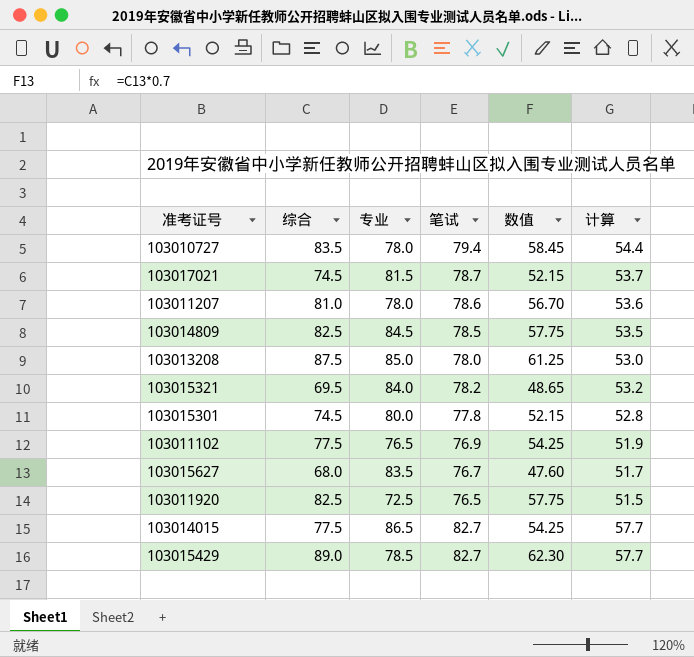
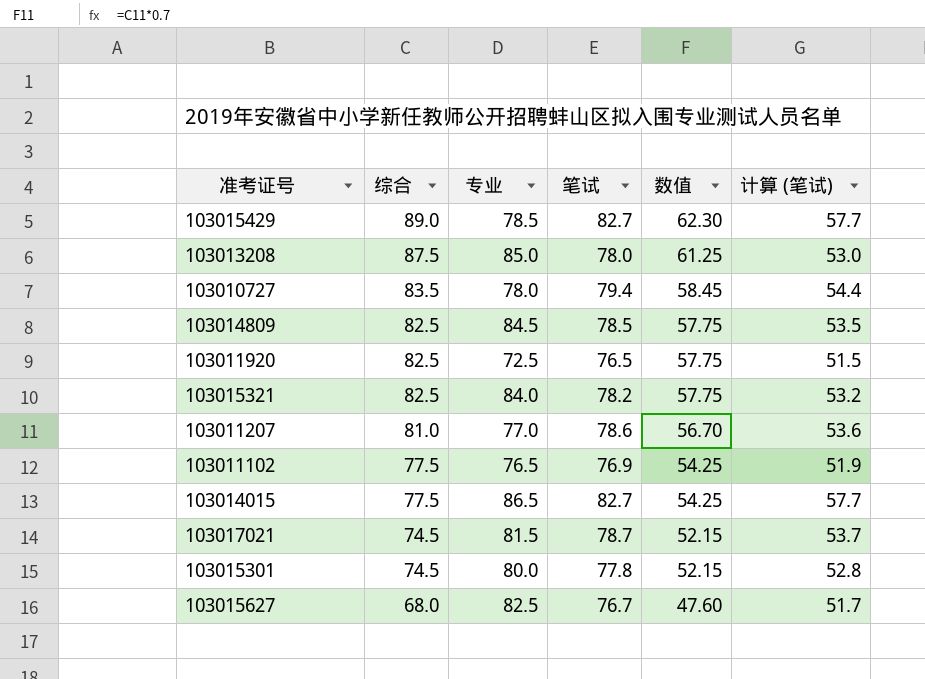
row order: none -> 综合 descending
column name: 计算 -> 计算 (笔试)
103015321 | 综合: 69.5 -> 82.5
103015321 | 数值: 48.65 -> 57.75
103011207 | 专业: 78.0 -> 77.0
103015627 | 专业: 83.5 -> 82.5

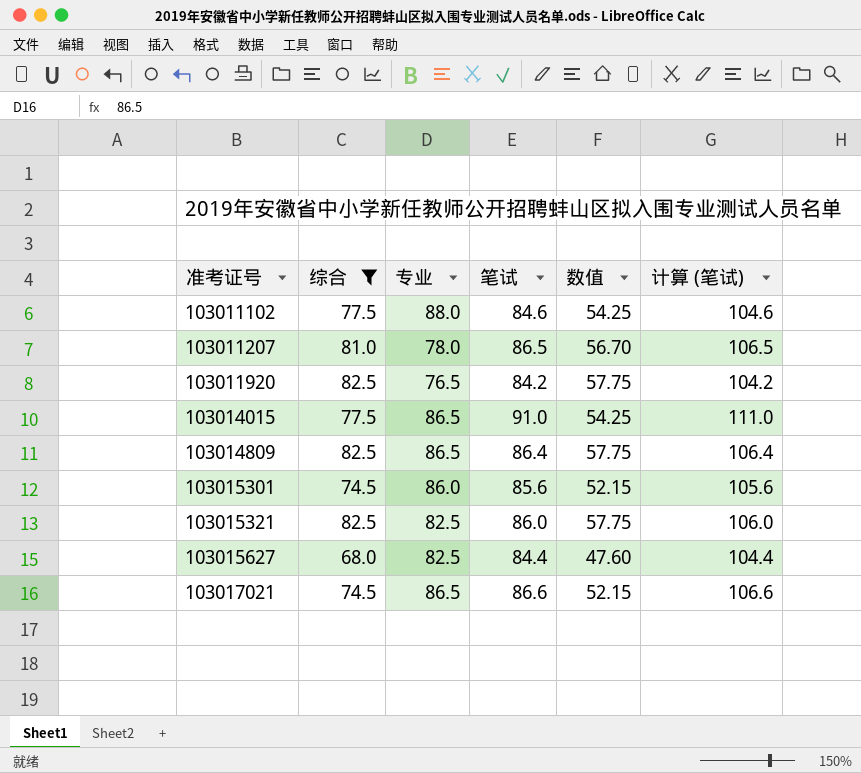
filter: none -> 综合 <= 82.5
row order: 综合 descending -> 准考证号 ascending
column 计算 (笔试) | formula: [笔试] - 25 -> [笔试] + 20
103011102 | 专业: 76.5 -> 88.0
103011102 | 笔试: 76.9 -> 84.6
103011207 | 专业: 77.0 -> 78.0
103011207 | 笔试: 78.6 -> 86.5
103011920 | 专业: 72.5 -> 76.5
103011920 | 笔试: 76.5 -> 84.2
103014015 | 笔试: 82.7 -> 91.0
103014809 | 专业: 84.5 -> 86.5
103014809 | 笔试: 78.5 -> 86.4
103015301 | 专业: 80.0 -> 86.0
103015301 | 笔试: 77.8 -> 85.6
103015321 | 专业: 84.0 -> 82.5
103015321 | 笔试: 78.2 -> 86.0
103015627 | 笔试: 76.7 -> 84.4
103017021 | 专业: 81.5 -> 86.5
103017021 | 笔试: 78.7 -> 86.6

